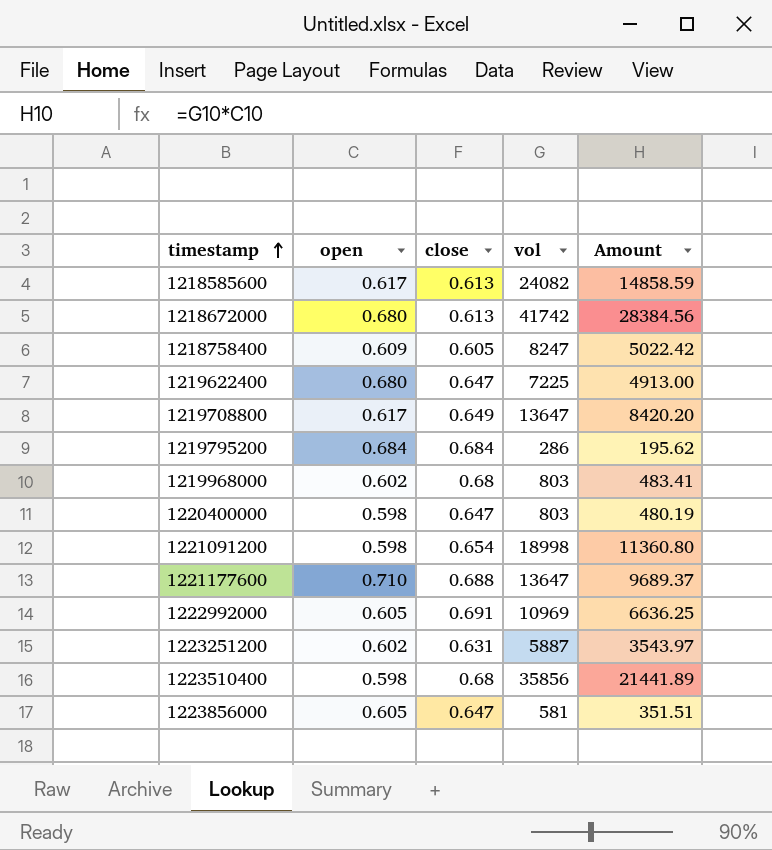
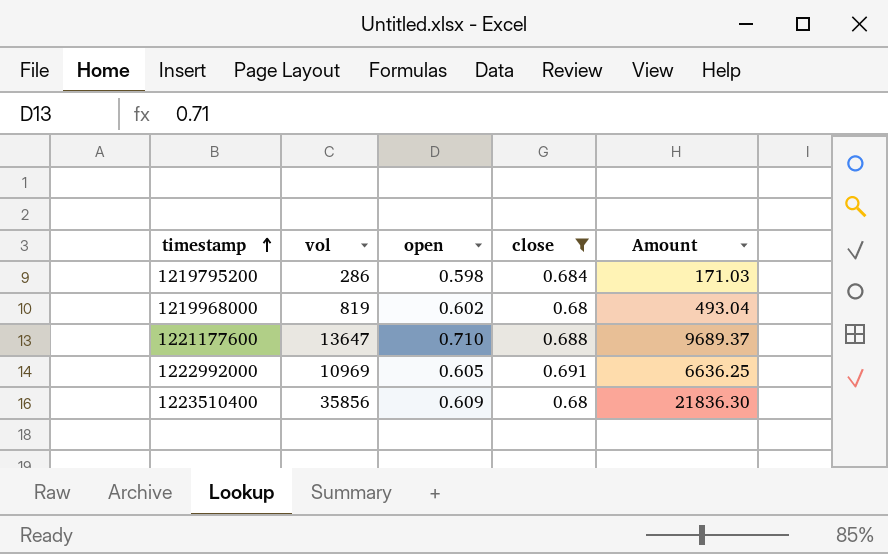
filter: none -> close >= 0.68
column vol | position: 4 -> 2
1219795200 | open: 0.684 -> 0.598
1219795200 | Amount: 195.62 -> 171.03
1219968000 | vol: 803 -> 819
1219968000 | Amount: 483.41 -> 493.04
1223510400 | open: 0.598 -> 0.609
1223510400 | Amount: 21441.89 -> 21836.30

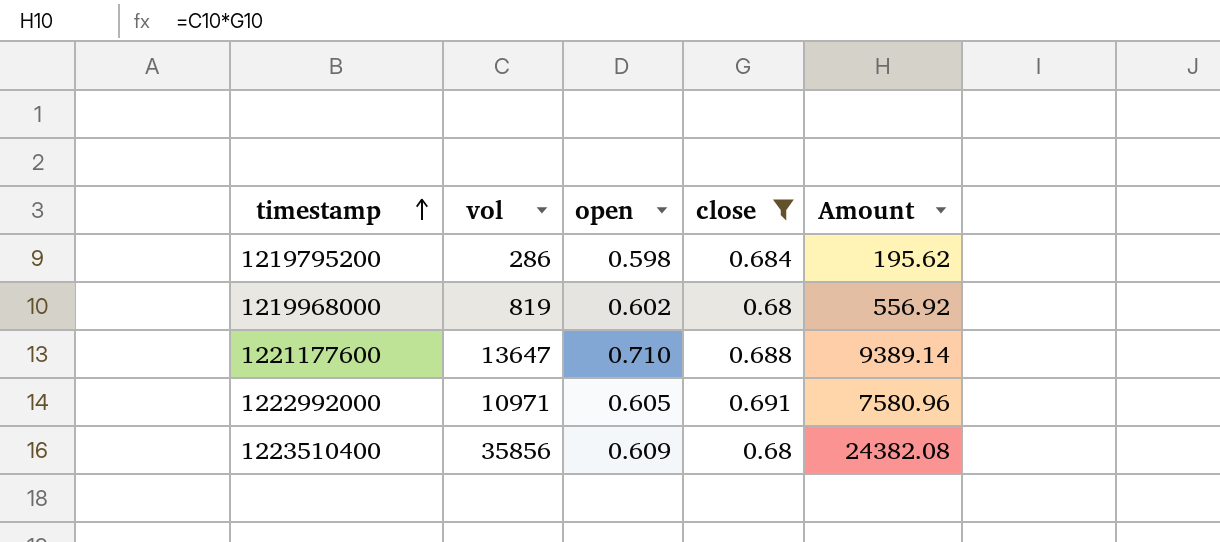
column Amount | formula: [vol] * [open] -> [vol] * [close]
1222992000 | vol: 10969 -> 10971

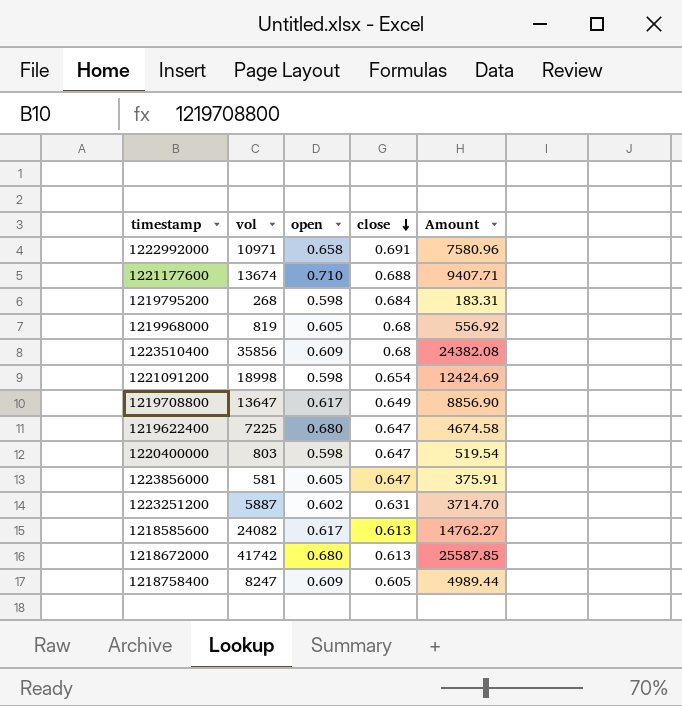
filter: close >= 0.68 -> none
row order: timestamp ascending -> close descending
1222992000 | open: 0.605 -> 0.658
1221177600 | vol: 13647 -> 13674
1221177600 | Amount: 9389.14 -> 9407.71
1219795200 | vol: 286 -> 268
1219795200 | Amount: 195.62 -> 183.31
1219968000 | open: 0.602 -> 0.605

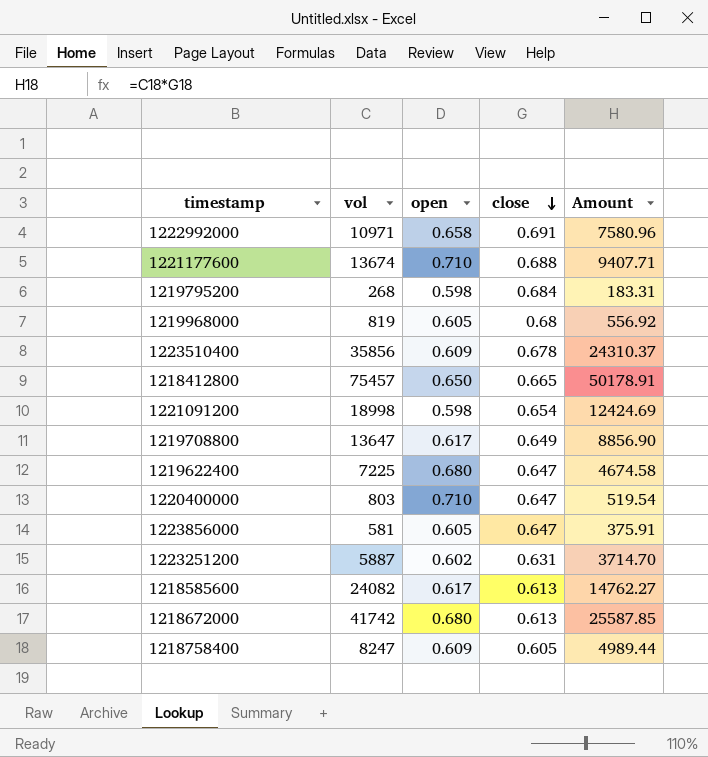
1223510400 | close: 0.68 -> 0.678
1223510400 | Amount: 24382.08 -> 24310.37
row 1218412800: none -> 75457 | 0.650 | 0.665 | 50178.91
1220400000 | open: 0.598 -> 0.710

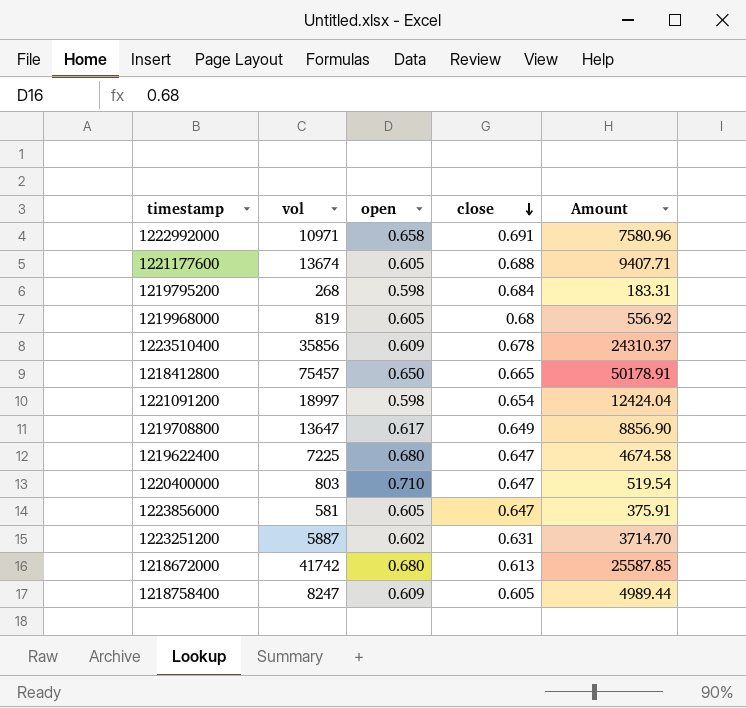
row 1218585600: 24082 | 0.617 | 0.613 | 14762.27 -> none
1221177600 | open: 0.710 -> 0.605
1221091200 | vol: 18998 -> 18997
1221091200 | Amount: 12424.69 -> 12424.04

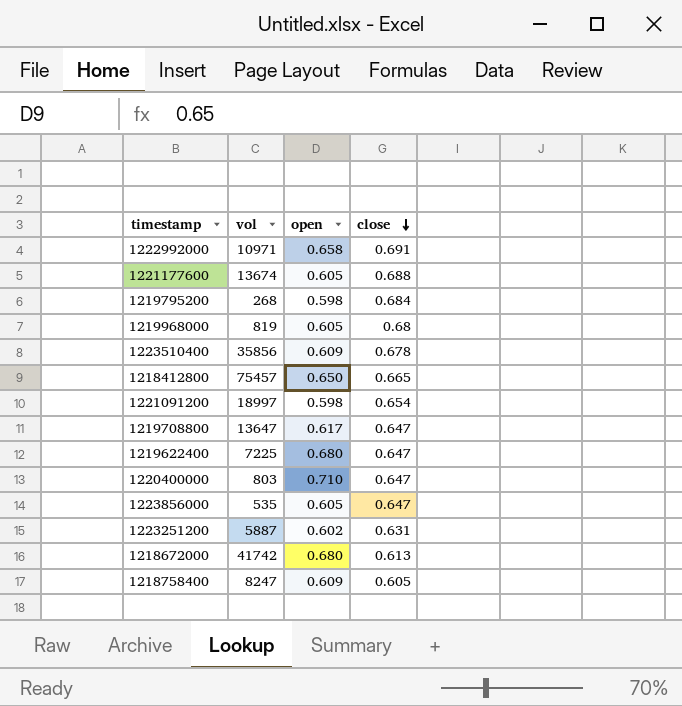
column Amount | formula: [vol] * [close] -> none
1219708800 | close: 0.649 -> 0.647
1223856000 | vol: 581 -> 535

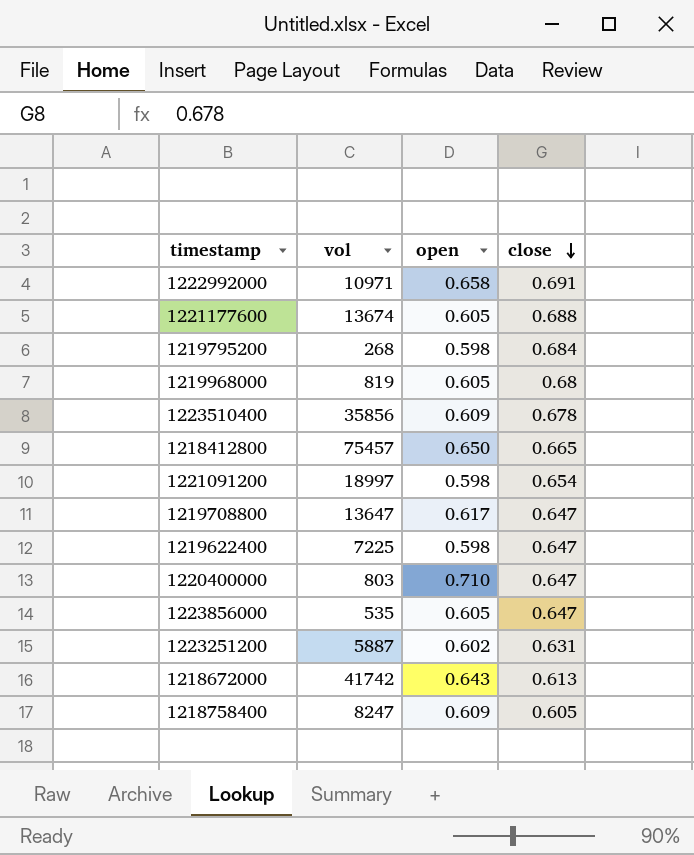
1219622400 | open: 0.680 -> 0.598
1218672000 | open: 0.680 -> 0.643

